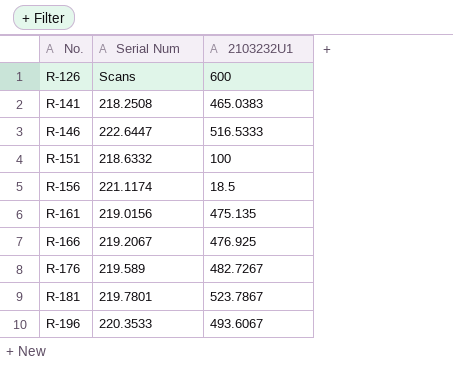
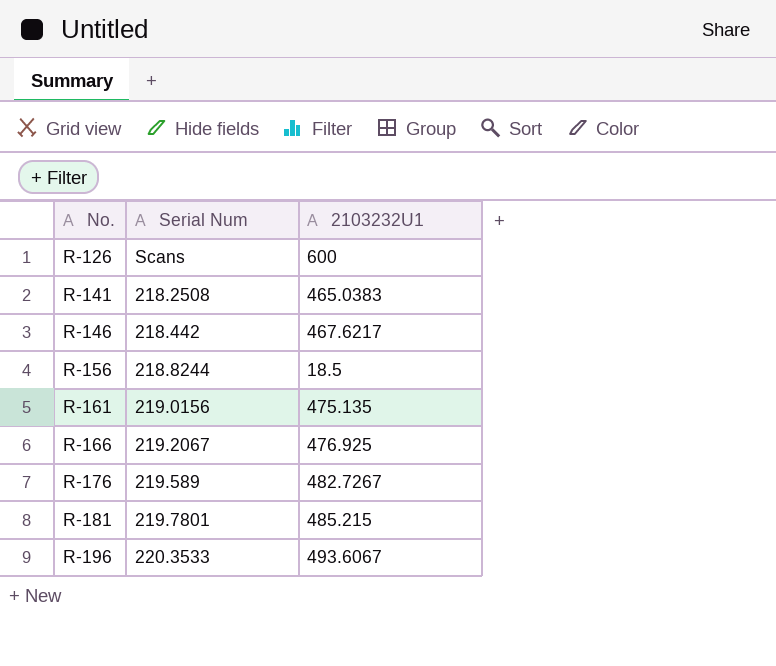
row R-151: 218.6332 | 100 -> none
R-146 | Serial Num: 222.6447 -> 218.442
R-146 | 2103232U1: 516.5333 -> 467.6217
R-156 | Serial Num: 221.1174 -> 218.8244
R-181 | 2103232U1: 523.7867 -> 485.215

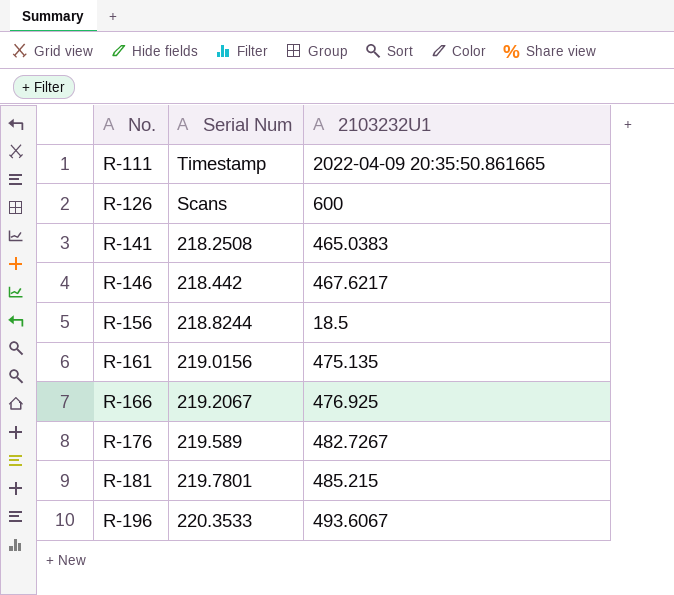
row R-111: none -> Timestamp | 2022-04-09 20:35:50.861665

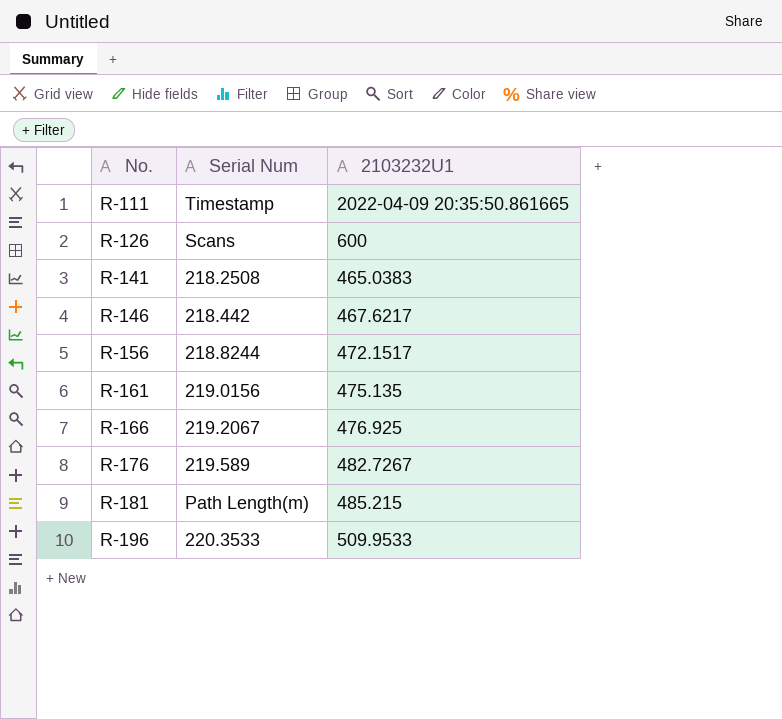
R-156 | 2103232U1: 18.5 -> 472.1517
R-181 | Serial Num: 219.7801 -> Path Length(m)
R-196 | 2103232U1: 493.6067 -> 509.9533

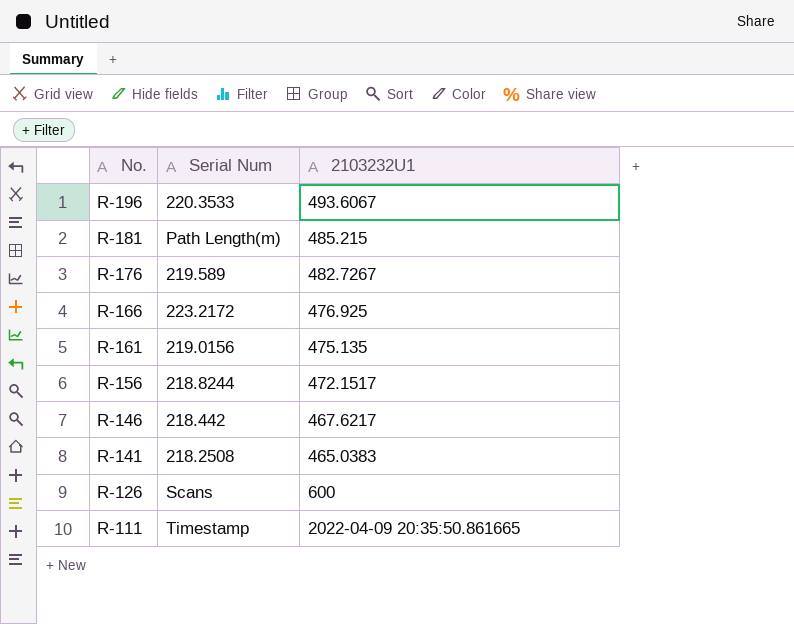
row order: No. ascending -> No. descending
R-196 | 2103232U1: 509.9533 -> 493.6067
R-166 | Serial Num: 219.2067 -> 223.2172

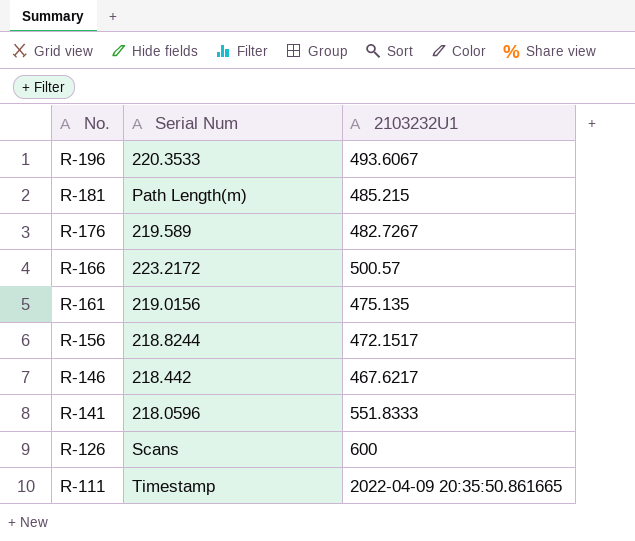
R-166 | 2103232U1: 476.925 -> 500.57
R-141 | Serial Num: 218.2508 -> 218.0596
R-141 | 2103232U1: 465.0383 -> 551.8333

